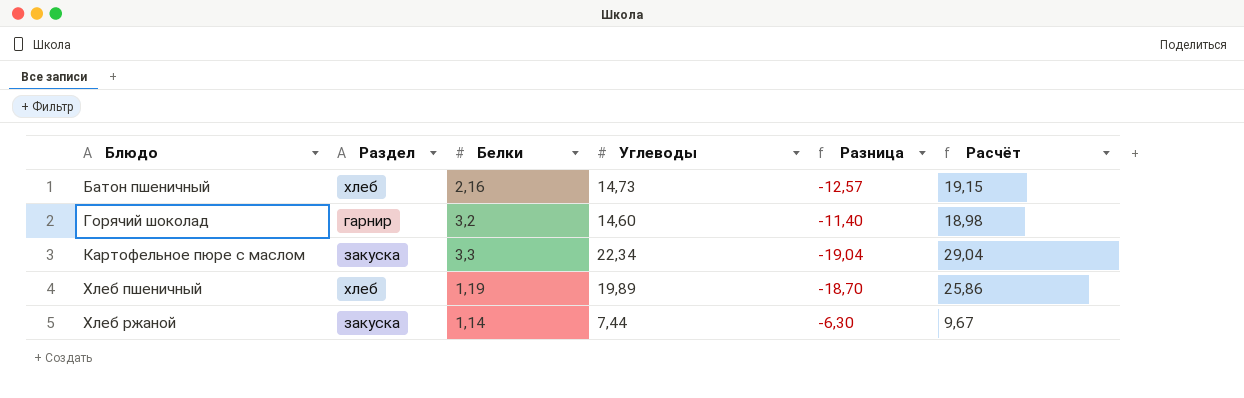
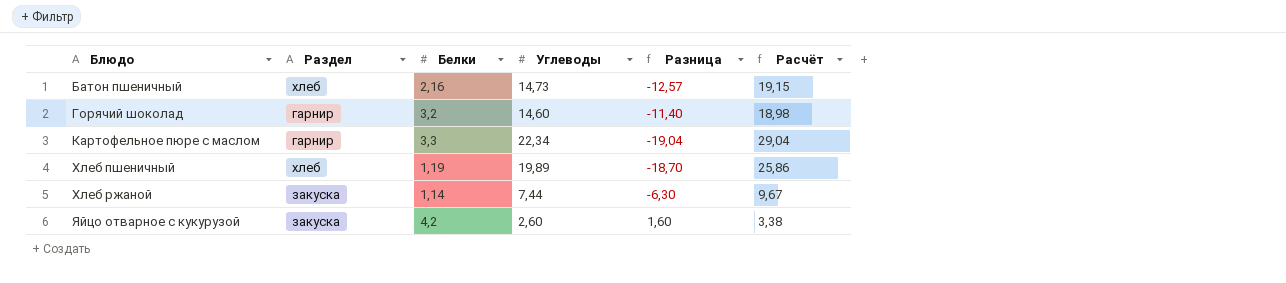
Картофельное пюре с маслом | Раздел: закуска -> гарнир
row Яйцо отварное с кукурузой: none -> закуска | 4,2 | 2,60 | 1,60 | 3,38

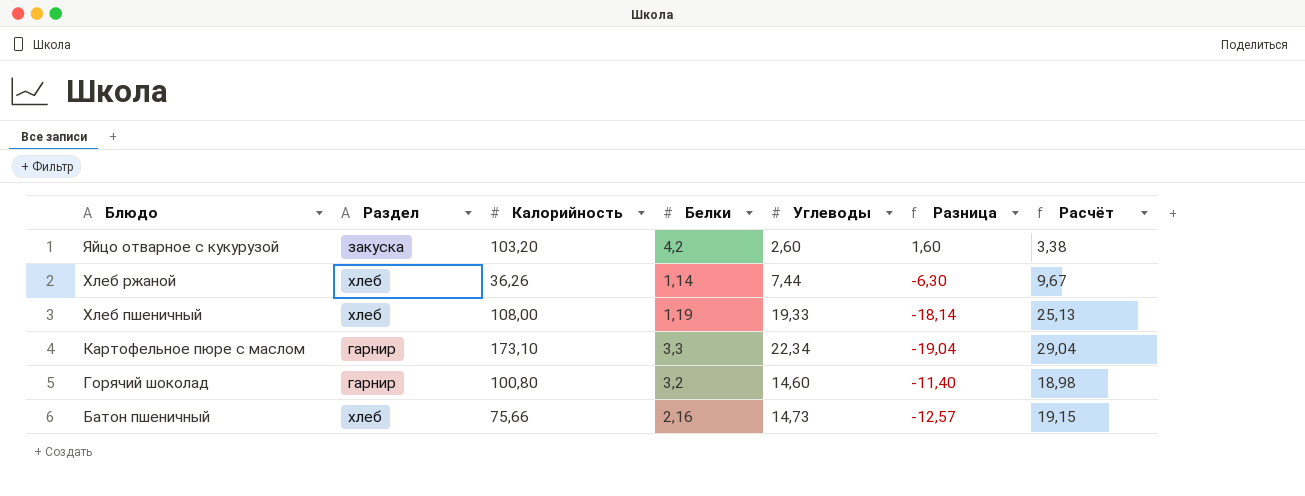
row order: Блюдо ascending -> Блюдо descending
column Калорийность | position: none -> 3
Хлеб ржаной | Раздел: закуска -> хлеб
Хлеб пшеничный | Углеводы: 19,89 -> 19,33
Хлеб пшеничный | Разница: -18,70 -> -18,14
Хлеб пшеничный | Расчёт: 25,86 -> 25,13

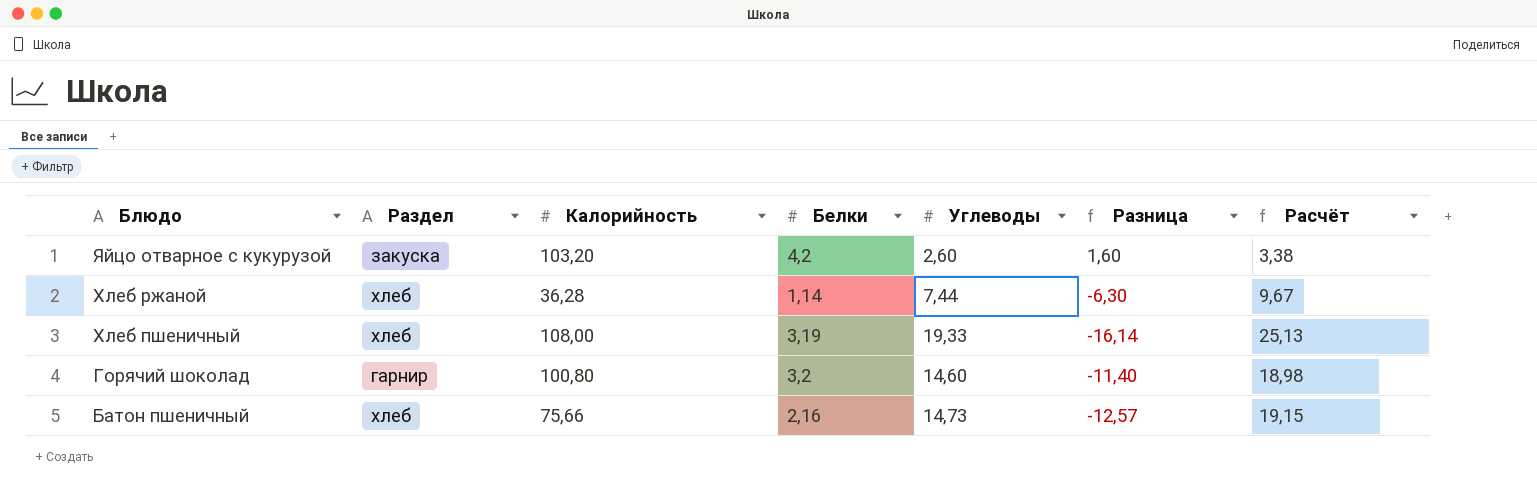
row Картофельное пюре с маслом: гарнир | 173,10 | 3,3 | 22,34 | -19,04 | 29,04 -> none
Хлеб ржаной | Калорийность: 36,26 -> 36,28
Хлеб пшеничный | Белки: 1,19 -> 3,19
Хлеб пшеничный | Разница: -18,14 -> -16,14

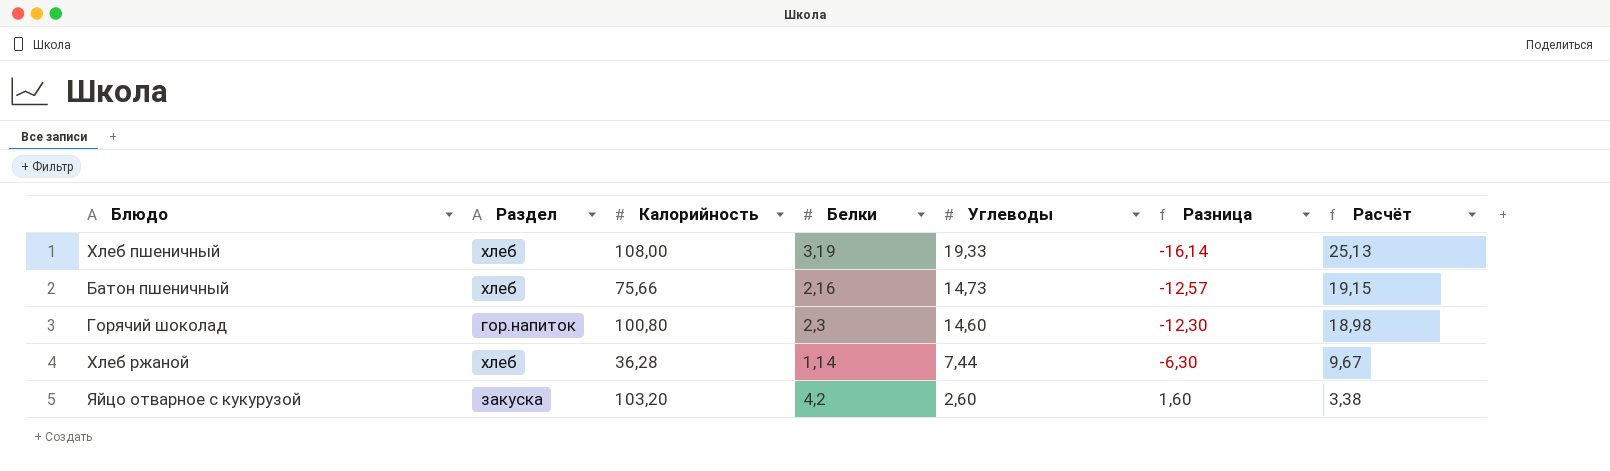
row order: Блюдо descending -> Углеводы descending
Горячий шоколад | Раздел: гарнир -> гор.напиток
Горячий шоколад | Белки: 3,2 -> 2,3
Горячий шоколад | Разница: -11,40 -> -12,30

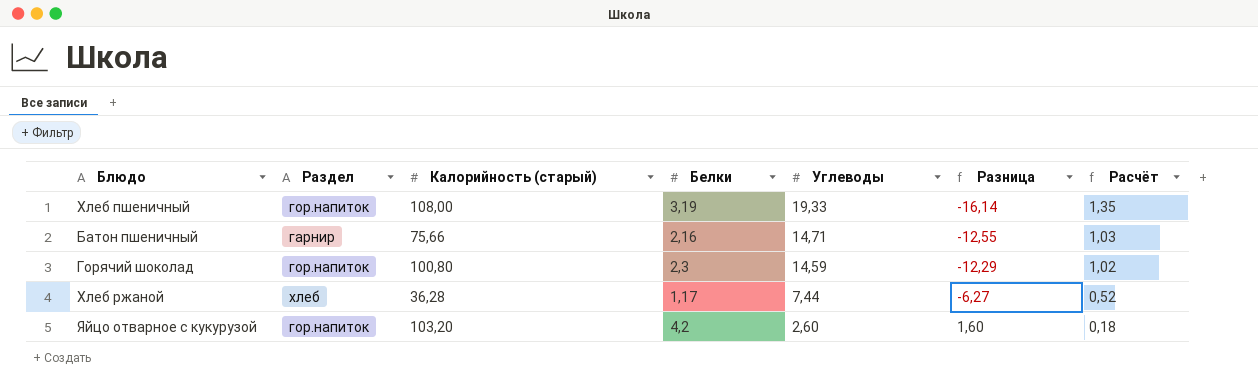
column name: Калорийность -> Калорийность (старый)
column Расчёт | formula: [Углеводы] * 1,3 -> [Углеводы] * 0,07
Хлеб пшеничный | Раздел: хлеб -> гор.напиток
Батон пшеничный | Раздел: хлеб -> гарнир
Батон пшеничный | Углеводы: 14,73 -> 14,71
Батон пшеничный | Разница: -12,57 -> -12,55
Горячий шоколад | Углеводы: 14,60 -> 14,59
Горячий шоколад | Разница: -12,30 -> -12,29
Хлеб ржаной | Белки: 1,14 -> 1,17
Хлеб ржаной | Разница: -6,30 -> -6,27
Яйцо отварное с кукурузой | Раздел: закуска -> гор.напиток

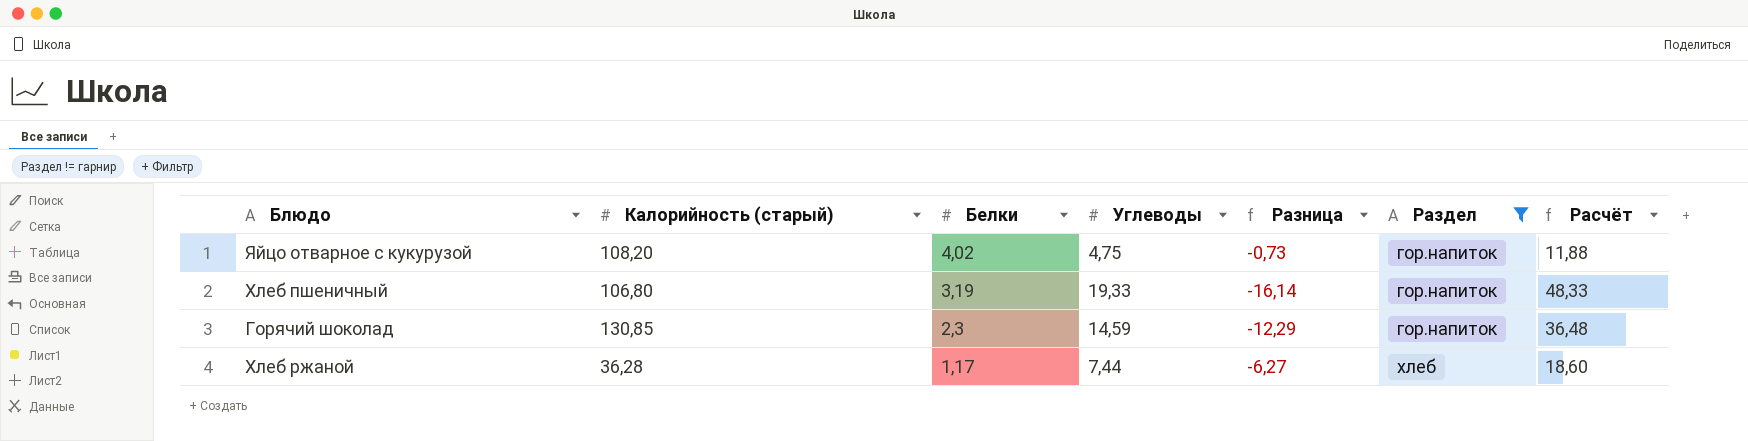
filter: none -> Раздел != гарнир
row order: Углеводы descending -> Белки descending
column Раздел | position: 2 -> 6
column Расчёт | formula: [Углеводы] * 0,07 -> [Углеводы] * 2,5
Яйцо отварное с кукурузой | Калорийность (старый): 103,20 -> 108,20
Яйцо отварное с кукурузой | Белки: 4,2 -> 4,02
Яйцо отварное с кукурузой | Углеводы: 2,60 -> 4,75
Яйцо отварное с кукурузой | Разница: 1,60 -> -0,73
Хлеб пшеничный | Калорийность (старый): 108,00 -> 106,80
Горячий шоколад | Калорийность (старый): 100,80 -> 130,85

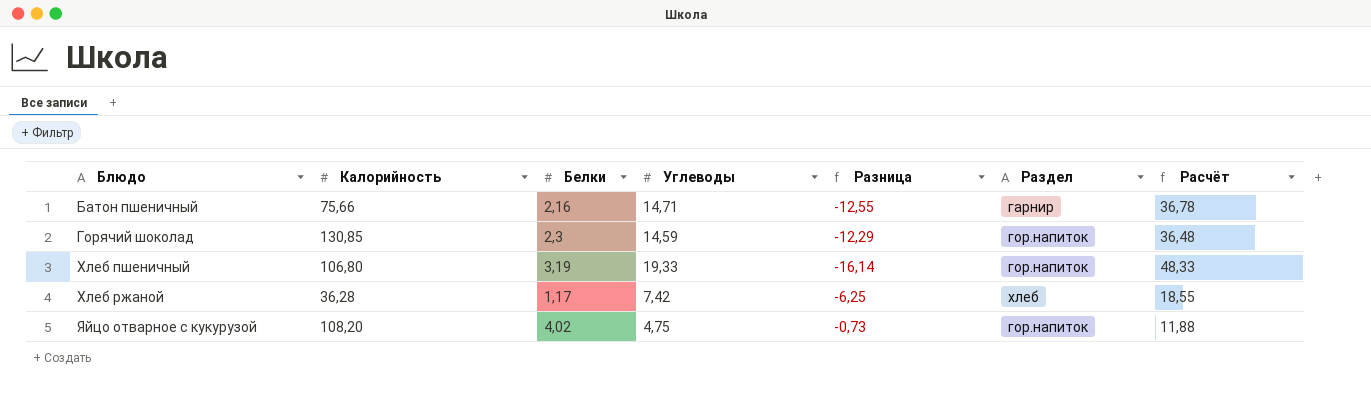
filter: Раздел != гарнир -> none
row order: Белки descending -> Блюдо ascending
column name: Калорийность (старый) -> Калорийность
Хлеб ржаной | Углеводы: 7,44 -> 7,42
Хлеб ржаной | Разница: -6,27 -> -6,25
Хлеб ржаной | Расчёт: 18,60 -> 18,55

